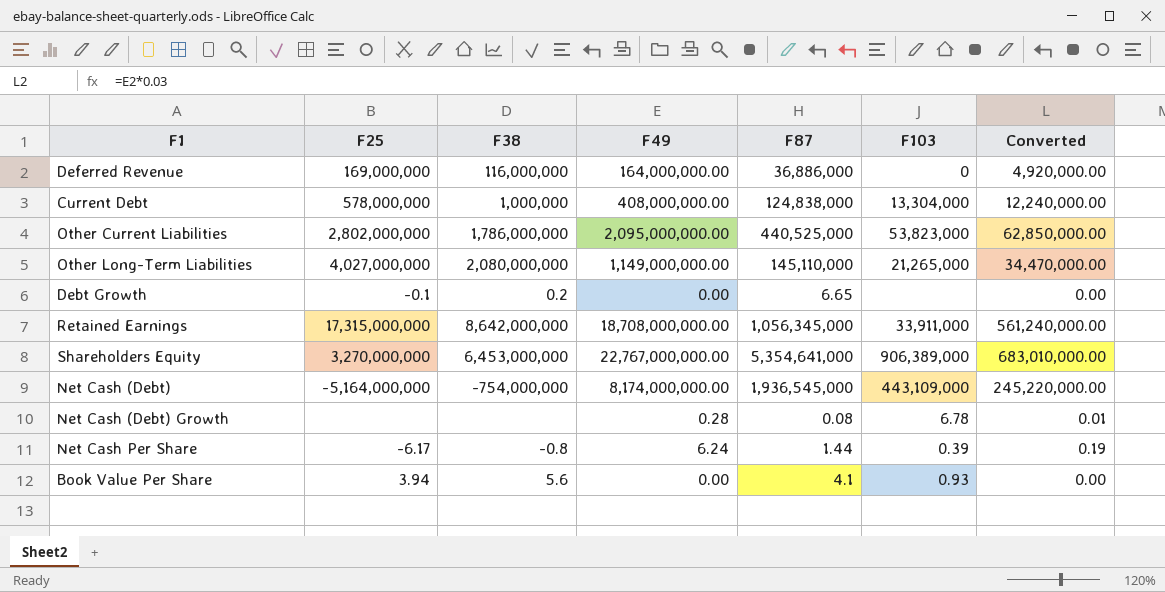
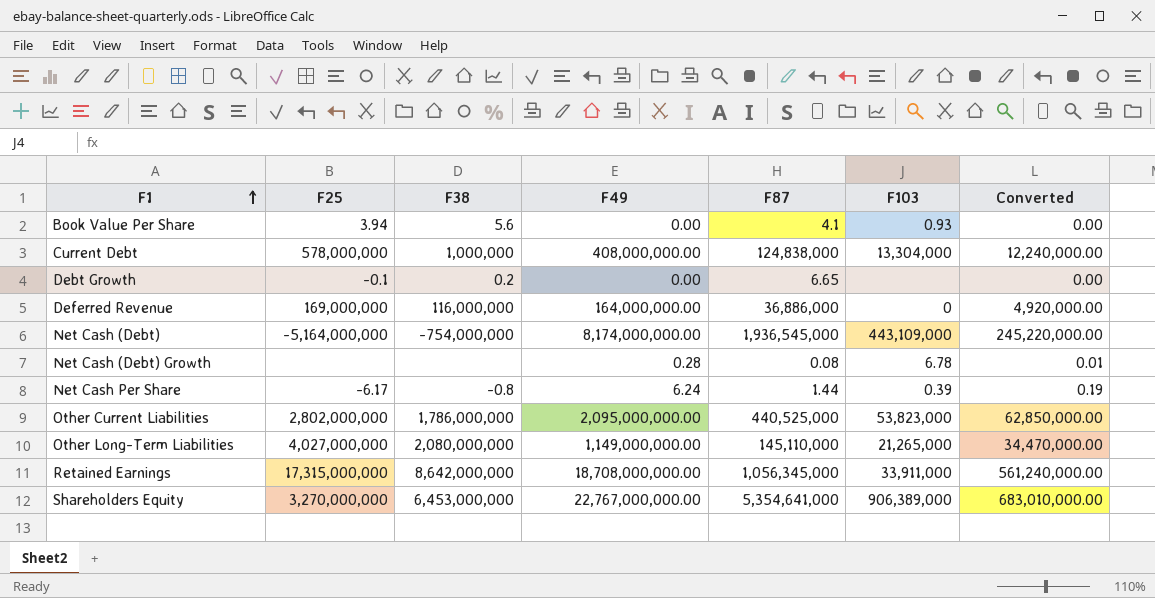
row order: none -> F1 ascending

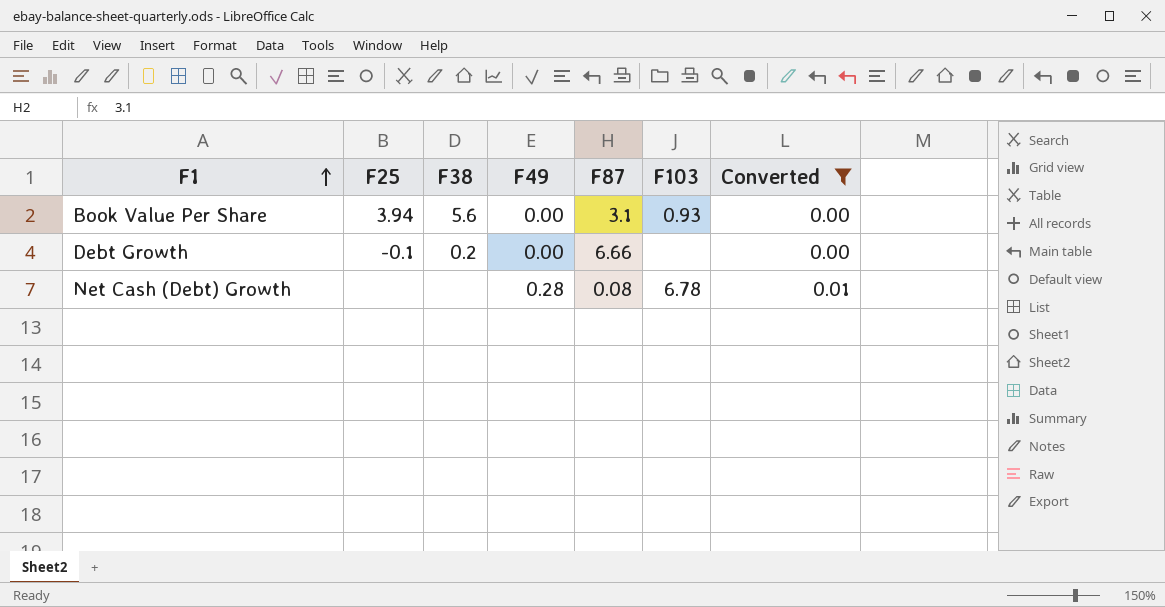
filter: none -> Converted <= 0.01
Book Value Per Share | F87: 4.1 -> 3.1
Debt Growth | F87: 6.65 -> 6.66

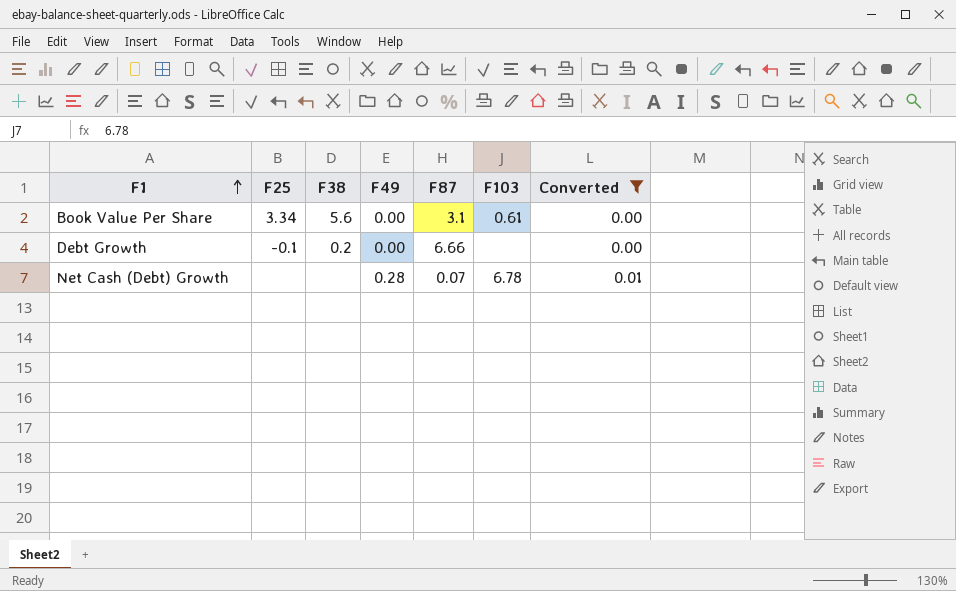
Book Value Per Share | F25: 3.94 -> 3.34
Book Value Per Share | F103: 0.93 -> 0.61
Net Cash (Debt) Growth | F87: 0.08 -> 0.07

